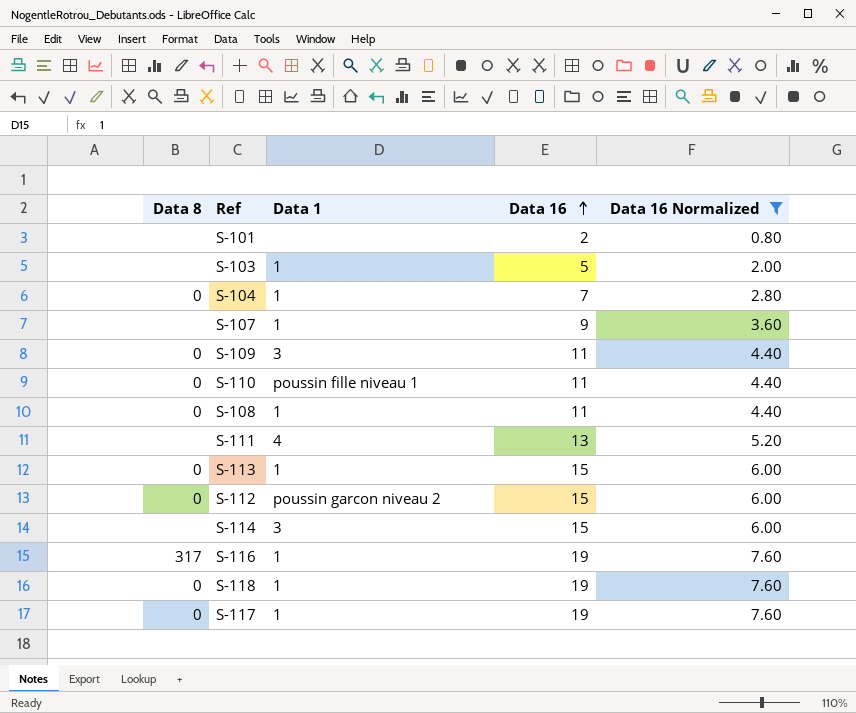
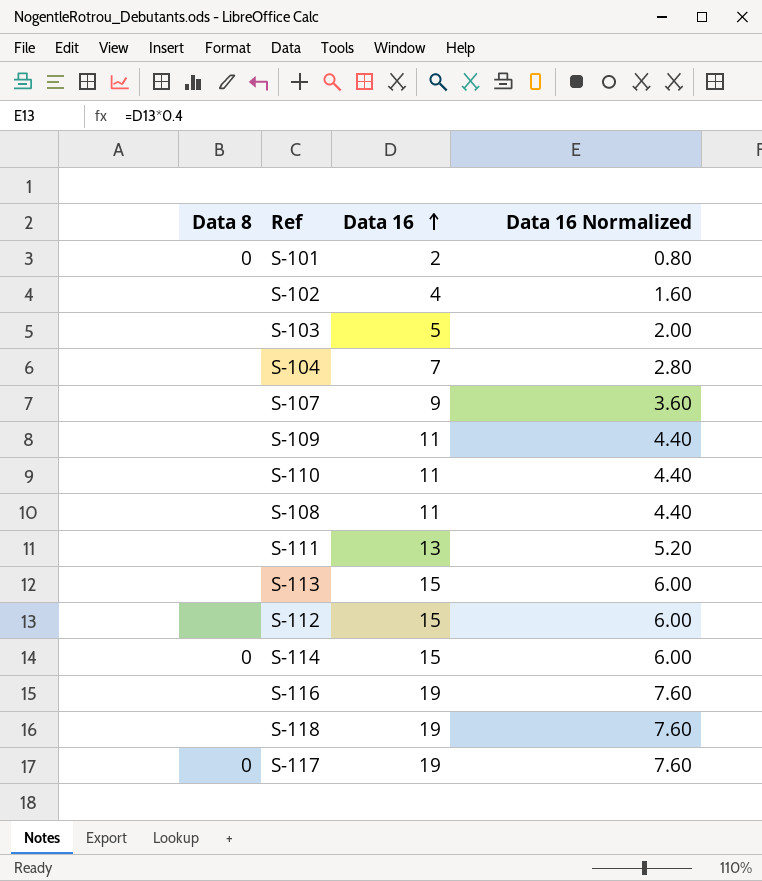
filter: Data 16 Normalized != 1.60 -> none
column Data 1 | position: 3 -> none
S-101 | Data 8: none -> 0
S-104 | Data 8: 0 -> none
S-109 | Data 8: 0 -> none
S-110 | Data 8: 0 -> none
S-108 | Data 8: 0 -> none
S-113 | Data 8: 0 -> none
S-112 | Data 8: 0 -> none
S-114 | Data 8: none -> 0
S-116 | Data 8: 317 -> none
S-118 | Data 8: 0 -> none

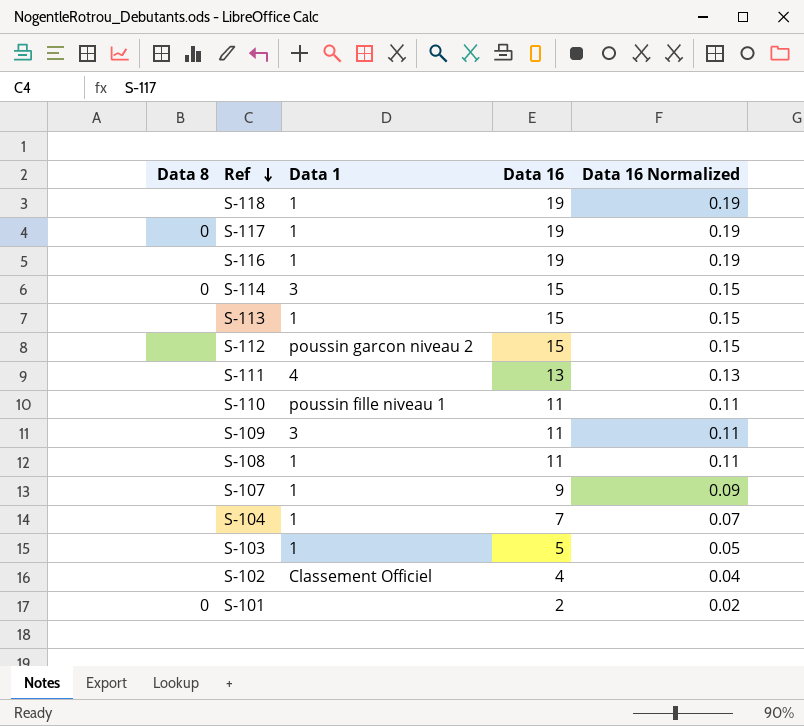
row order: Data 16 ascending -> Ref descending
column Data 1 | position: none -> 3
column Data 16 Normalized | formula: [Data 16] * 0.4 -> [Data 16] * 0.01

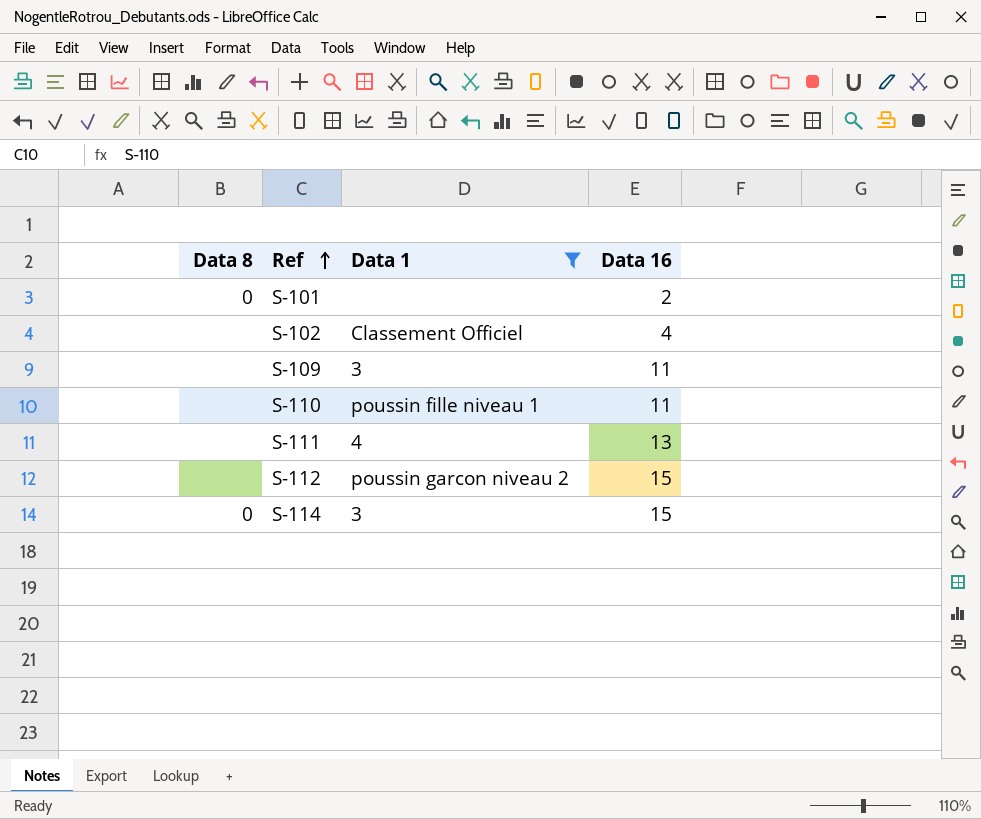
filter: none -> Data 1 != 1
row order: Ref descending -> Ref ascending
column Data 16 Normalized | formula: [Data 16] * 0.01 -> none

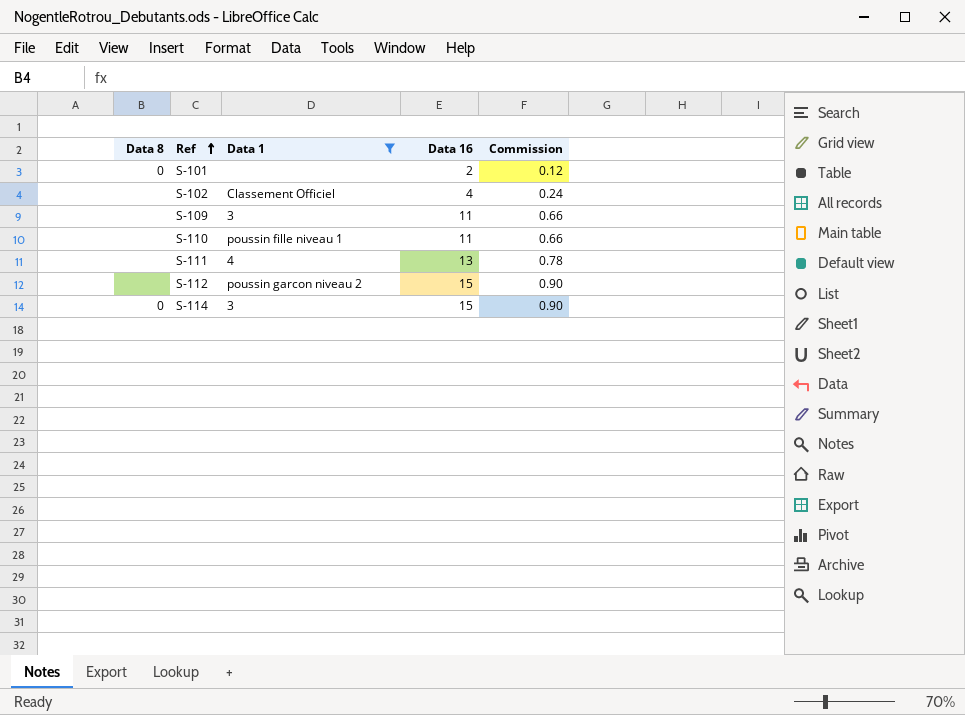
column Commission | formula: none -> [Data 16] * 0.06

